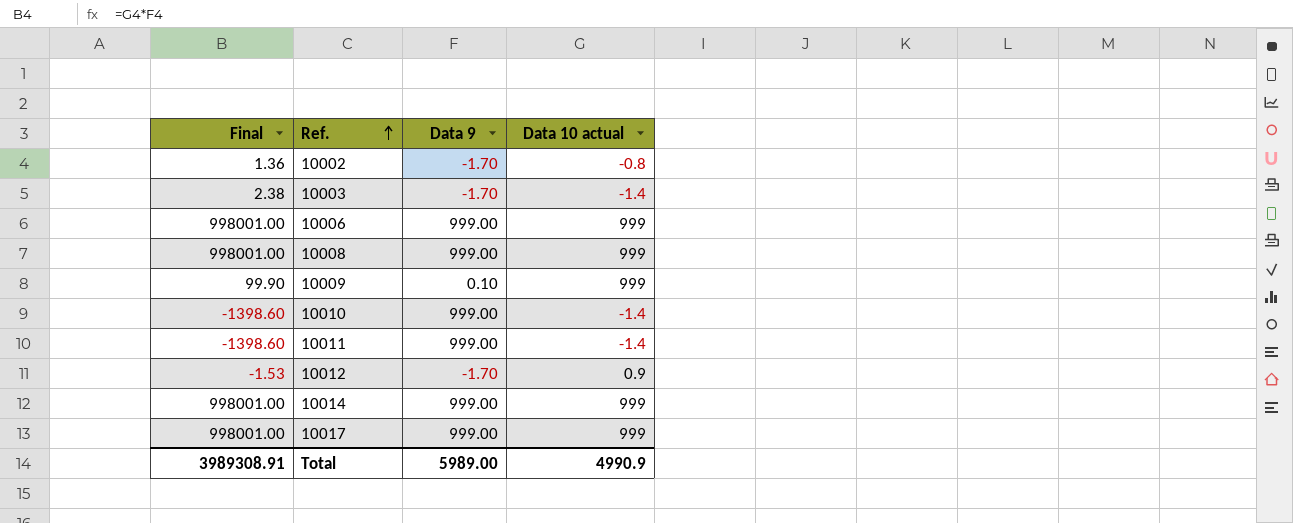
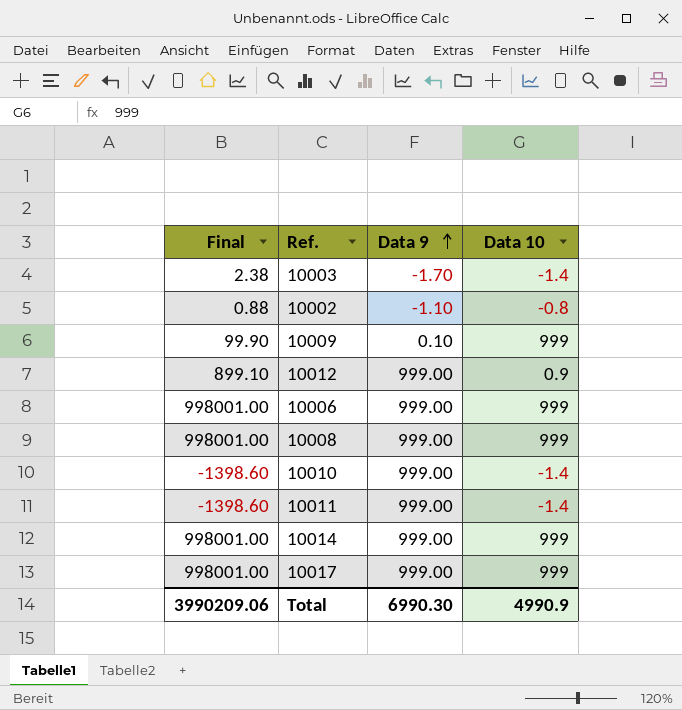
row order: Ref. ascending -> Data 9 ascending
column name: Data 10 actual -> Data 10
10002 | Final: 1.36 -> 0.88
10002 | Data 9: -1.70 -> -1.10
10012 | Final: -1.53 -> 899.10
10012 | Data 9: -1.70 -> 999.00
Total | Final: 3989308.91 -> 3990209.06
Total | Data 9: 5989.00 -> 6990.30

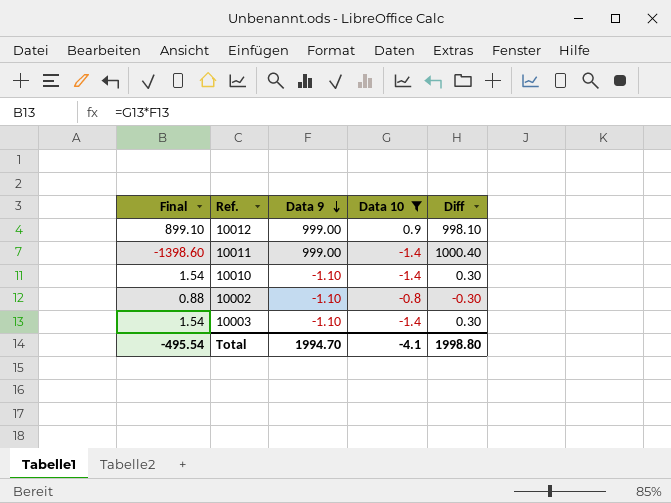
filter: none -> Data 10 != 999
row order: Data 9 ascending -> Data 9 descending
column Diff | formula: none -> [Data 9] - [Data 10]
10010 | Final: -1398.60 -> 1.54
10010 | Data 9: 999.00 -> -1.10
10003 | Final: 2.38 -> 1.54
10003 | Data 9: -1.70 -> -1.10
Total | Final: 3990209.06 -> -495.54
Total | Data 9: 6990.30 -> 1994.70
Total | Data 10: 4990.9 -> -4.1

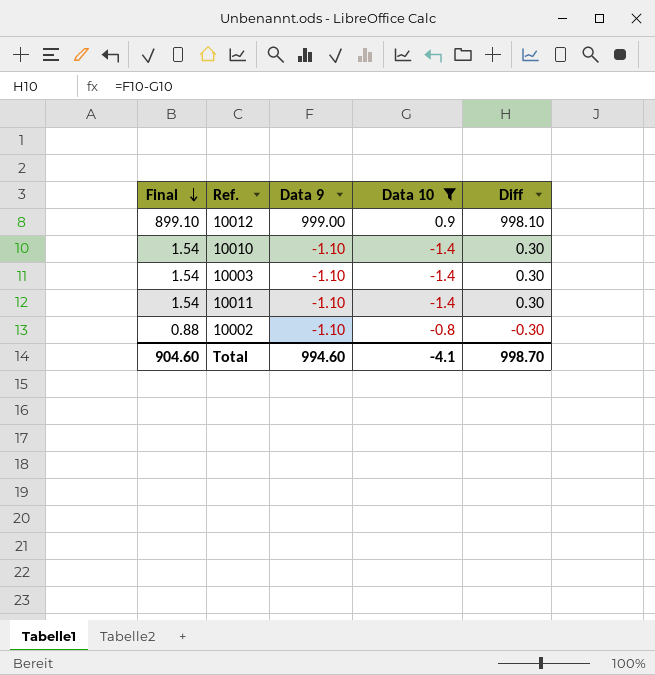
row order: Data 9 descending -> Final descending
10011 | Final: -1398.60 -> 1.54
10011 | Data 9: 999.00 -> -1.10
10011 | Diff: 1000.40 -> 0.30
Total | Final: -495.54 -> 904.60
Total | Data 9: 1994.70 -> 994.60
Total | Diff: 1998.80 -> 998.70

